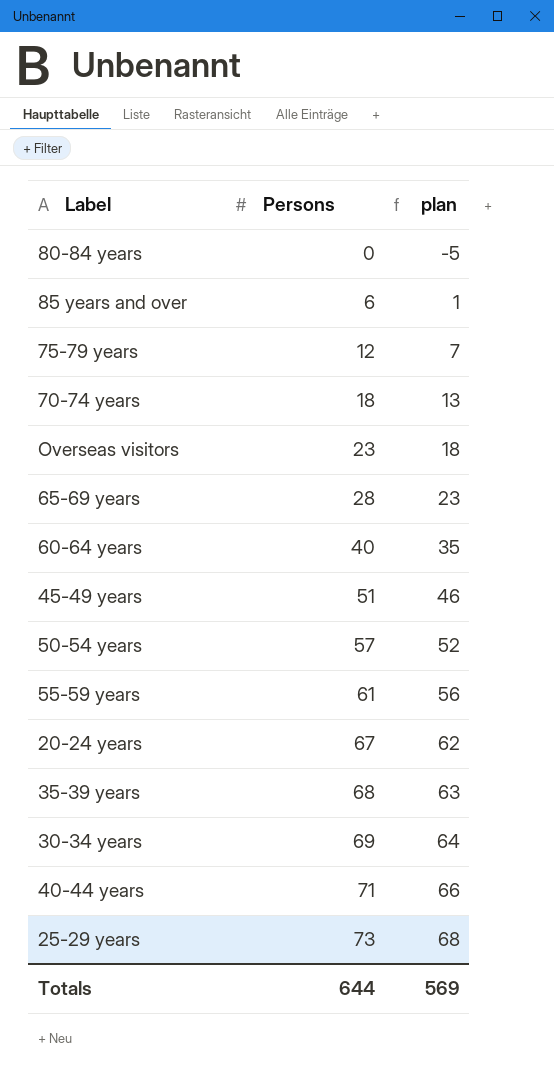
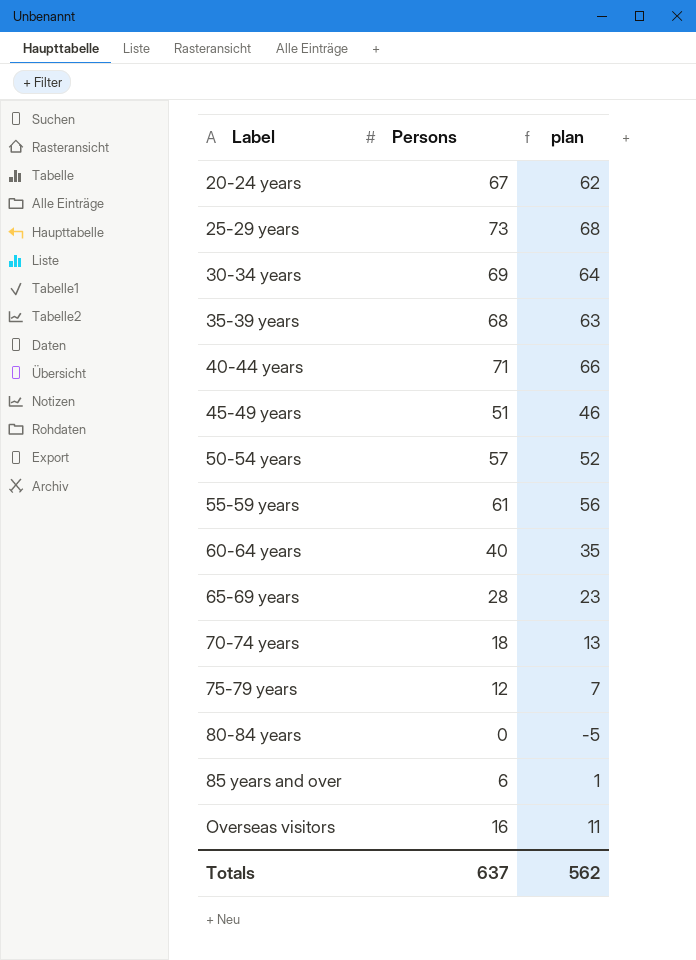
row order: Persons ascending -> Label ascending
Overseas visitors | Persons: 23 -> 16
Overseas visitors | plan: 18 -> 11
Totals | Persons: 644 -> 637
Totals | plan: 569 -> 562

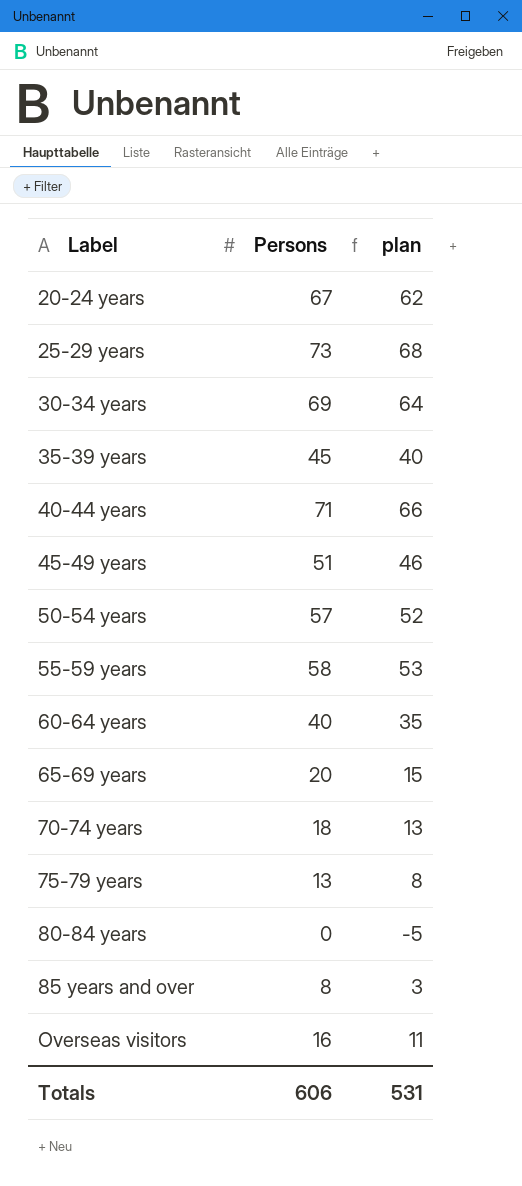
35-39 years | Persons: 68 -> 45
35-39 years | plan: 63 -> 40
55-59 years | Persons: 61 -> 58
55-59 years | plan: 56 -> 53
65-69 years | Persons: 28 -> 20
65-69 years | plan: 23 -> 15
75-79 years | Persons: 12 -> 13
75-79 years | plan: 7 -> 8
85 years and over | Persons: 6 -> 8
85 years and over | plan: 1 -> 3
Totals | Persons: 637 -> 606
Totals | plan: 562 -> 531

